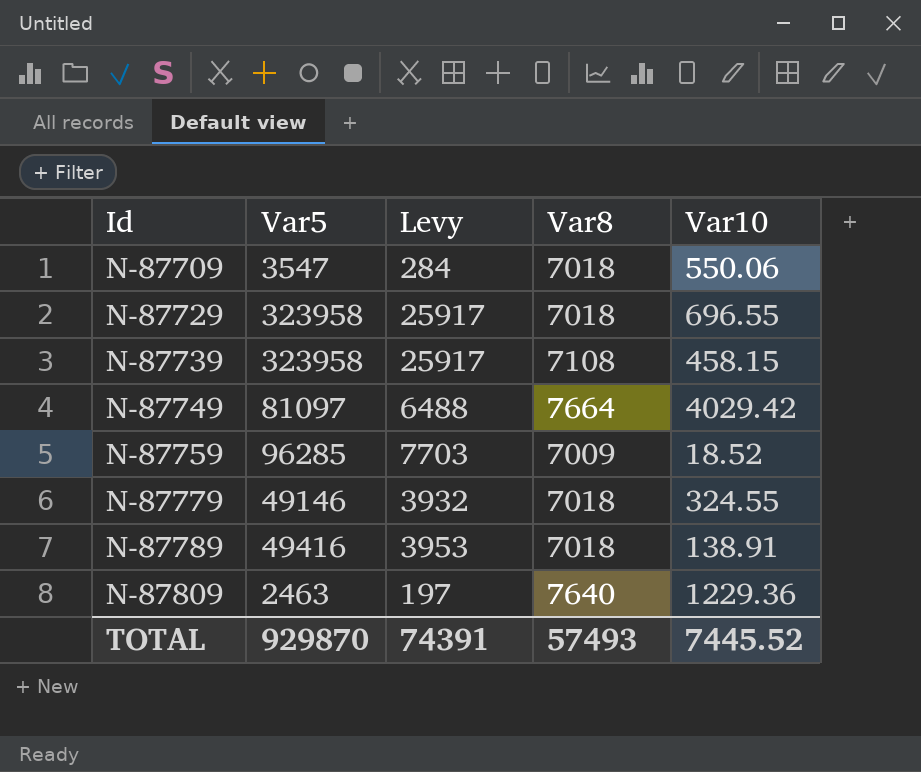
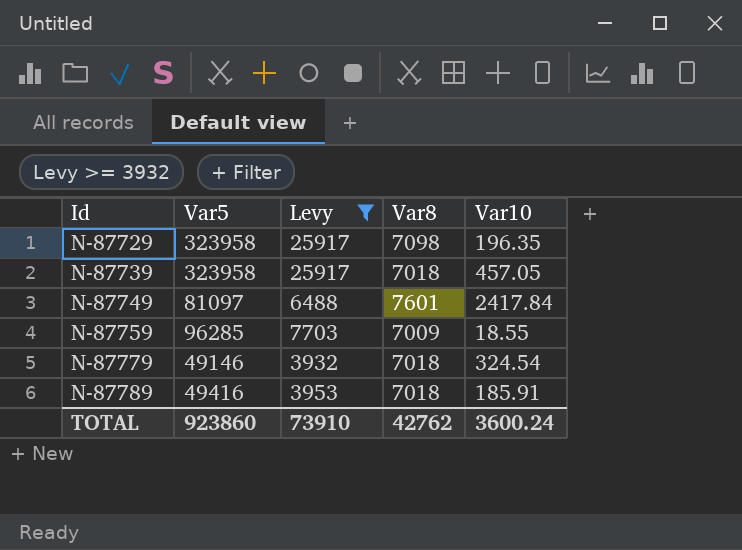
filter: none -> Levy >= 3932
N-87729 | Var8: 7018 -> 7098
N-87729 | Var10: 696.55 -> 196.35
N-87739 | Var8: 7108 -> 7018
N-87739 | Var10: 458.15 -> 457.05
N-87749 | Var8: 7664 -> 7601
N-87749 | Var10: 4029.42 -> 2417.84
N-87759 | Var10: 18.52 -> 18.55
N-87779 | Var10: 324.55 -> 324.54
N-87789 | Var10: 138.91 -> 185.91
TOTAL | Var5: 929870 -> 923860
TOTAL | Levy: 74391 -> 73910
TOTAL | Var8: 57493 -> 42762
TOTAL | Var10: 7445.52 -> 3600.24

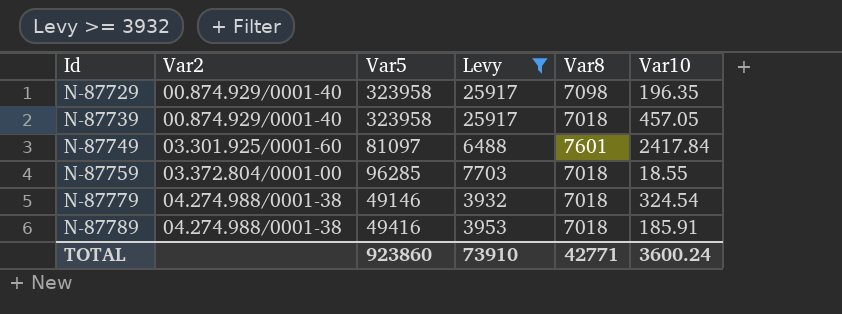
column Var2 | position: none -> 2
N-87759 | Var8: 7009 -> 7018
TOTAL | Var8: 42762 -> 42771

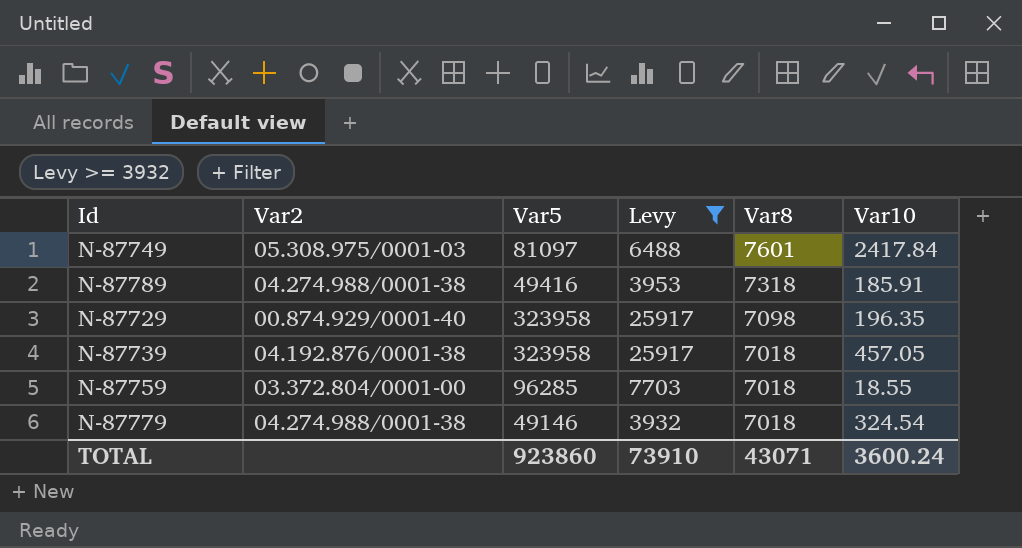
row order: Id ascending -> Var8 descending
N-87749 | Var2: 03.301.925/0001-60 -> 05.308.975/0001-03
N-87789 | Var8: 7018 -> 7318
N-87739 | Var2: 00.874.929/0001-40 -> 04.192.876/0001-38
TOTAL | Var8: 42771 -> 43071

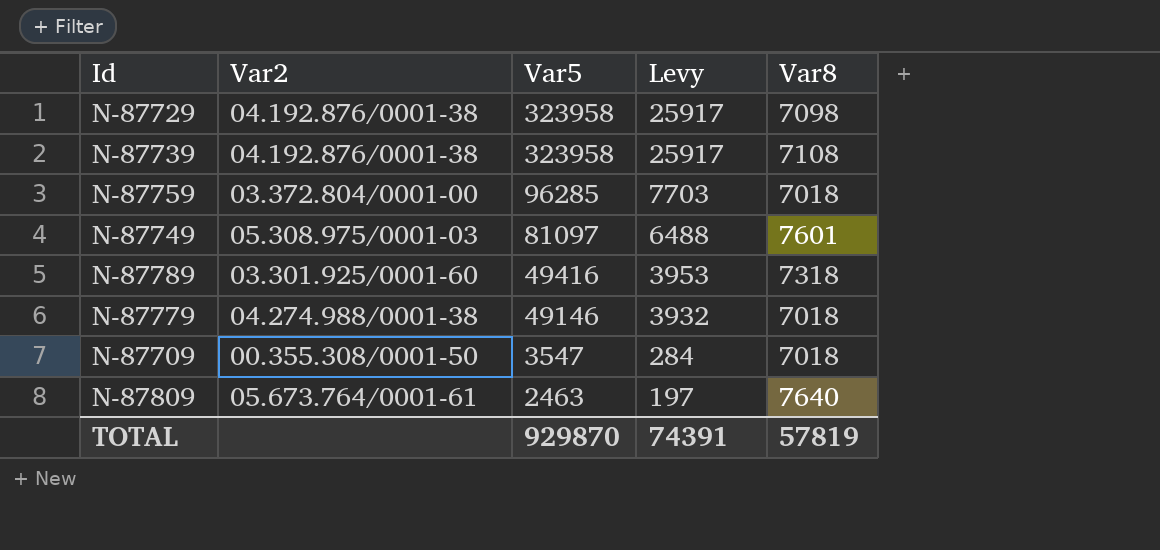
filter: Levy >= 3932 -> none
row order: Var8 descending -> Var5 descending
column Var10 | position: 6 -> none
N-87729 | Var2: 00.874.929/0001-40 -> 04.192.876/0001-38
N-87739 | Var8: 7018 -> 7108
N-87789 | Var2: 04.274.988/0001-38 -> 03.301.925/0001-60
TOTAL | Var5: 923860 -> 929870
TOTAL | Levy: 73910 -> 74391
TOTAL | Var8: 43071 -> 57819

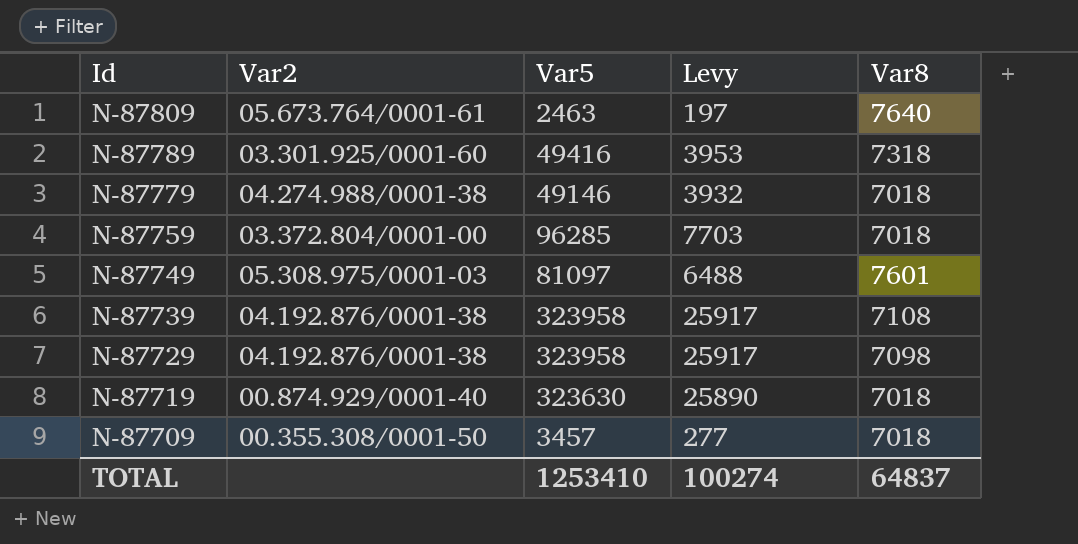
row order: Var5 descending -> Id descending
row N-87719: none -> 00.874.929/0001-40 | 323630 | 25890 | 7018
N-87709 | Var5: 3547 -> 3457
N-87709 | Levy: 284 -> 277
TOTAL | Var5: 929870 -> 1253410
TOTAL | Levy: 74391 -> 100274
TOTAL | Var8: 57819 -> 64837

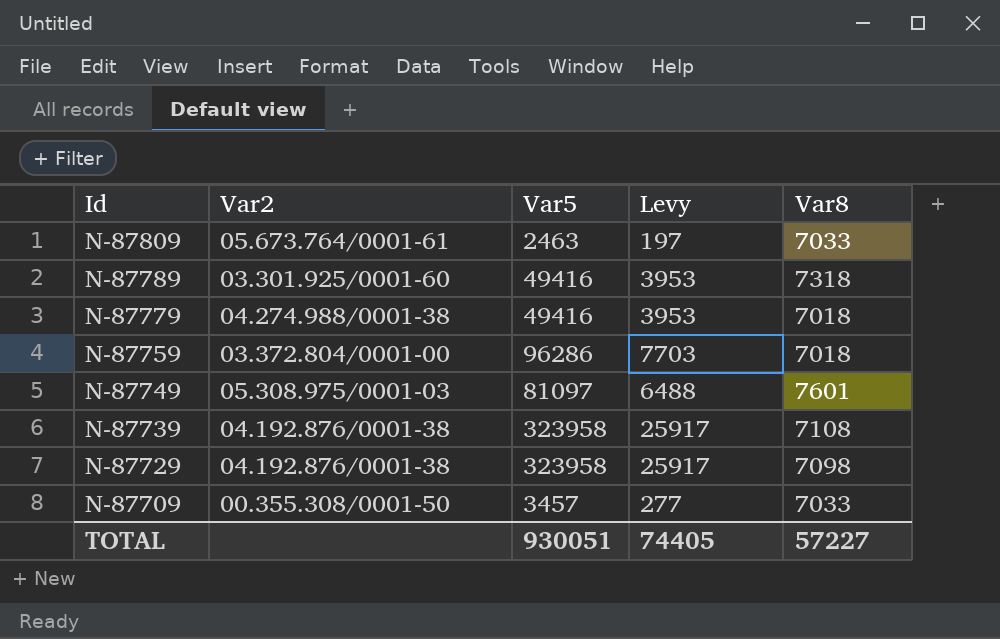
row N-87719: 00.874.929/0001-40 | 323630 | 25890 | 7018 -> none
N-87809 | Var8: 7640 -> 7033
N-87779 | Var5: 49146 -> 49416
N-87779 | Levy: 3932 -> 3953
N-87759 | Var5: 96285 -> 96286
N-87709 | Var8: 7018 -> 7033
TOTAL | Var5: 1253410 -> 930051
TOTAL | Levy: 100274 -> 74405
TOTAL | Var8: 64837 -> 57227

